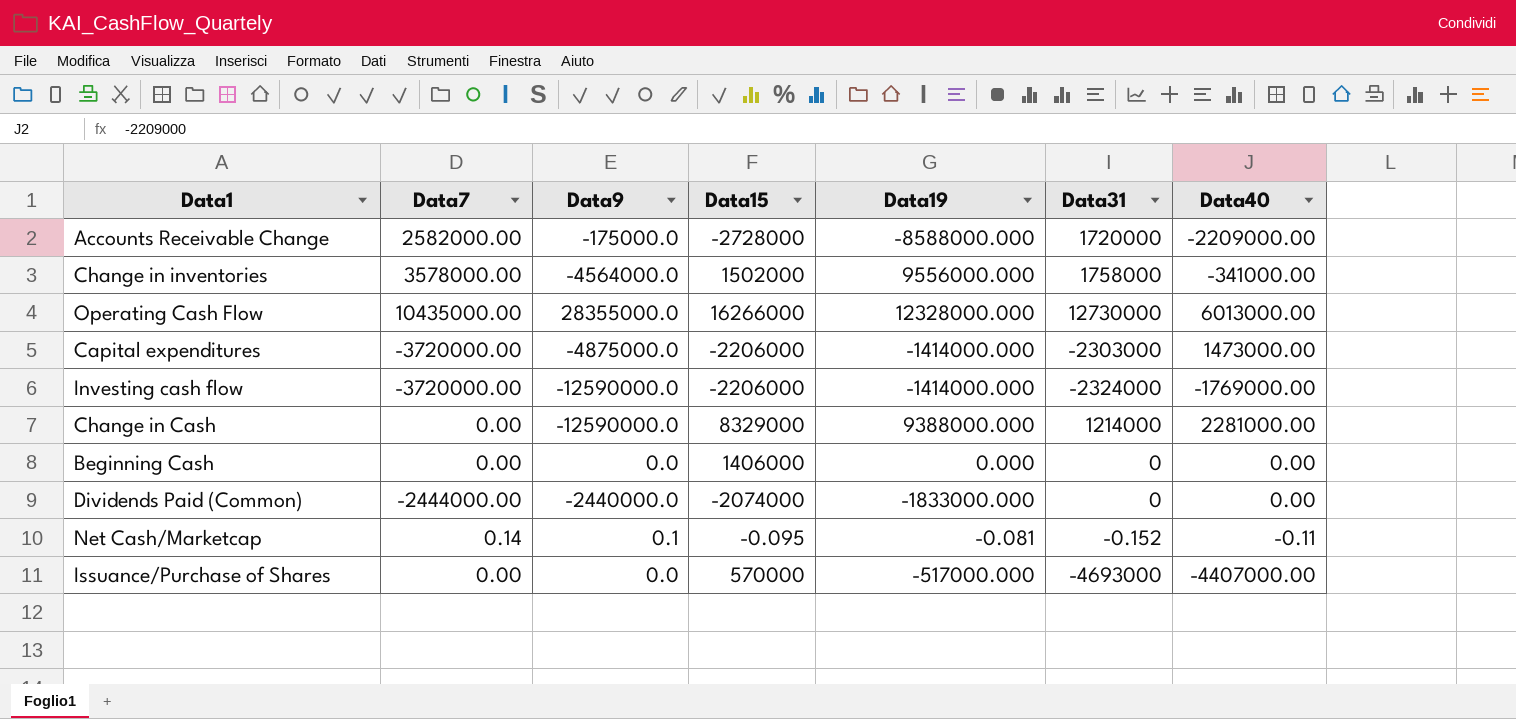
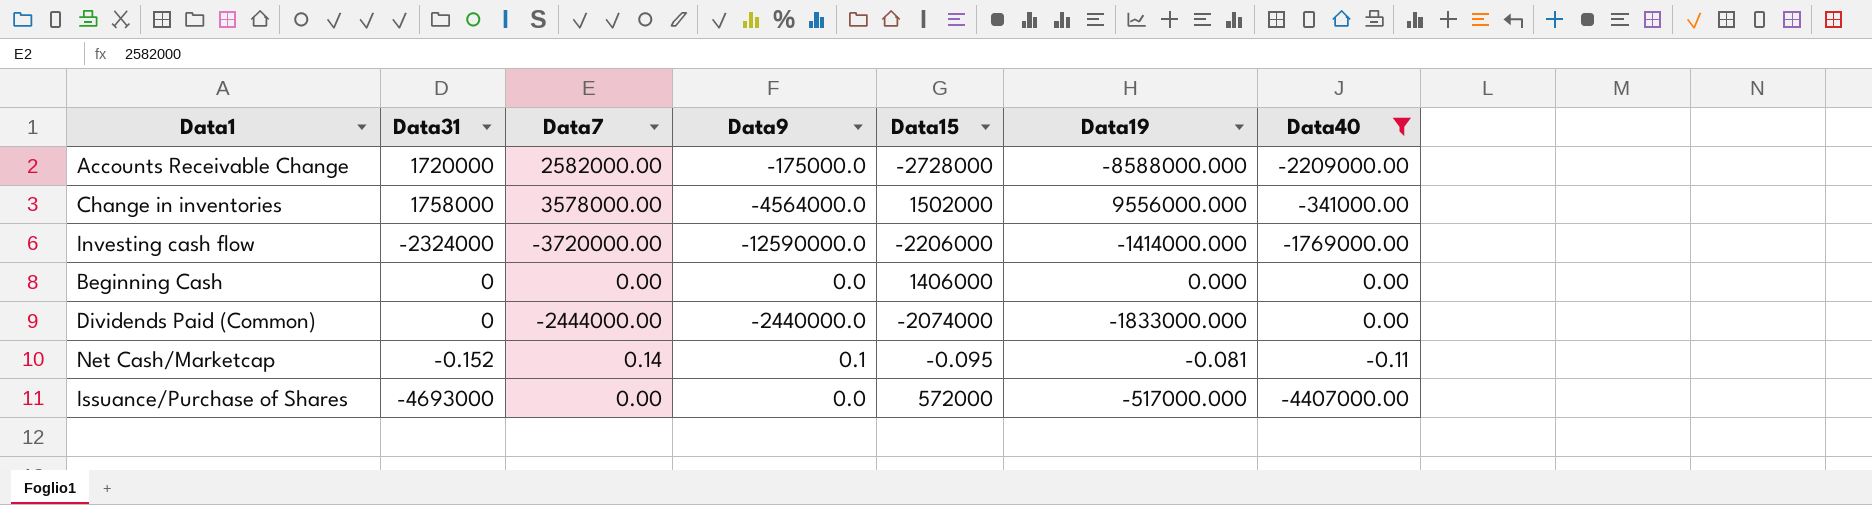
filter: none -> Data40 <= 0.00
column Data31 | position: 6 -> 2
Issuance/Purchase of Shares | Data15: 570000 -> 572000

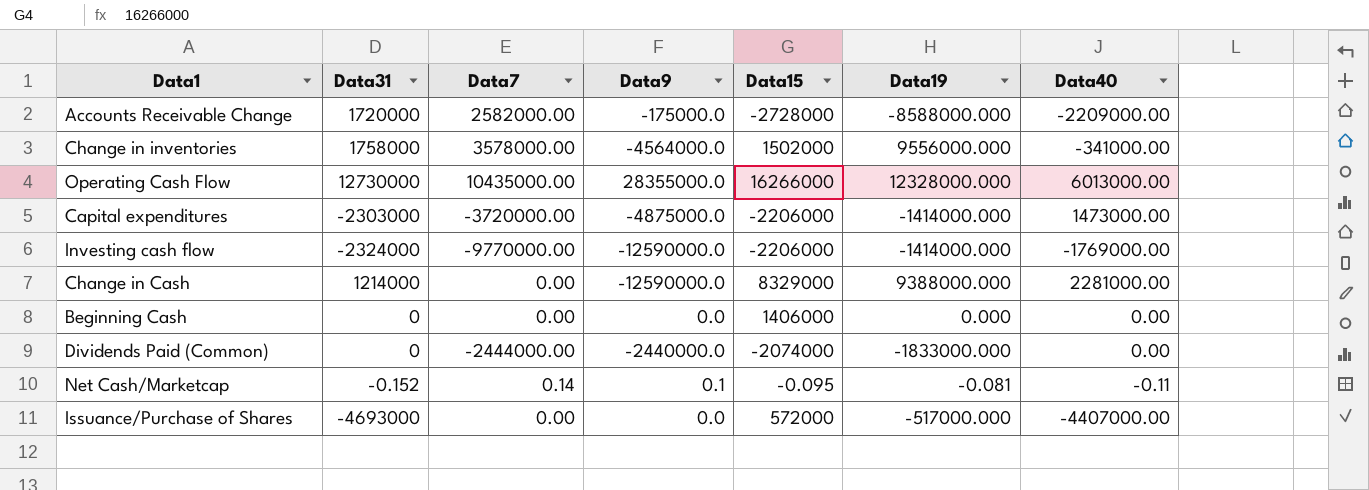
filter: Data40 <= 0.00 -> none
Investing cash flow | Data7: -3720000.00 -> -9770000.00

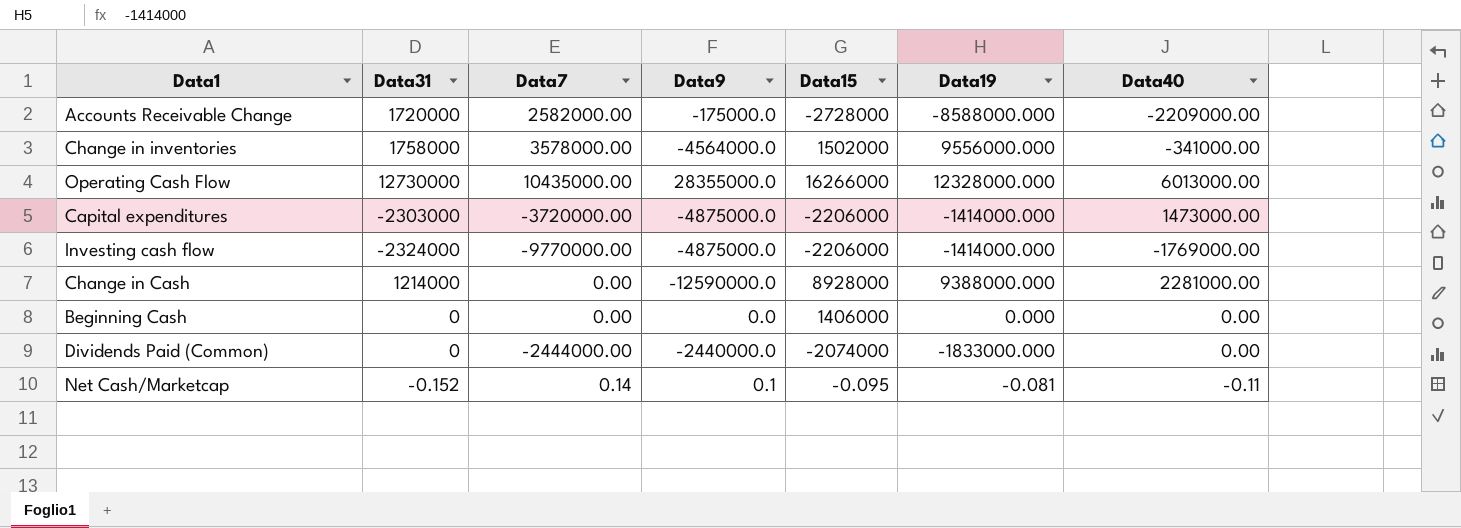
row Issuance/Purchase of Shares: -4693000 | 0.00 | 0.0 | 572000 | -517000.000 | -4407000.00 -> none
Investing cash flow | Data9: -12590000.0 -> -4875000.0
Change in Cash | Data15: 8329000 -> 8928000

